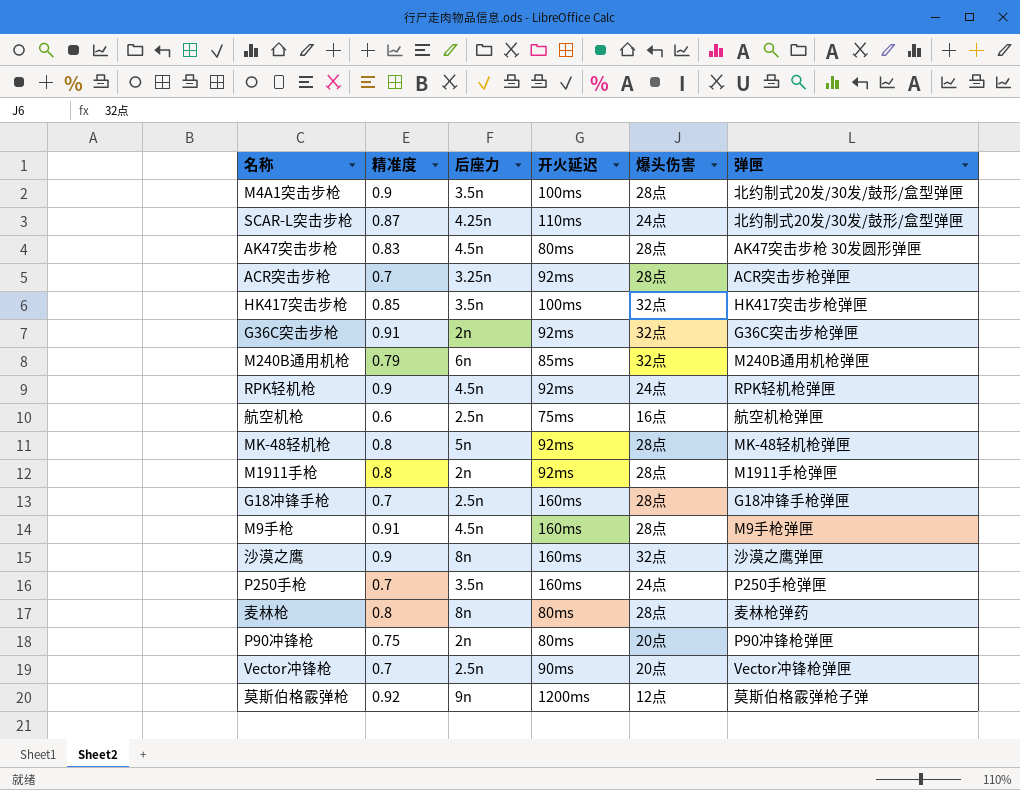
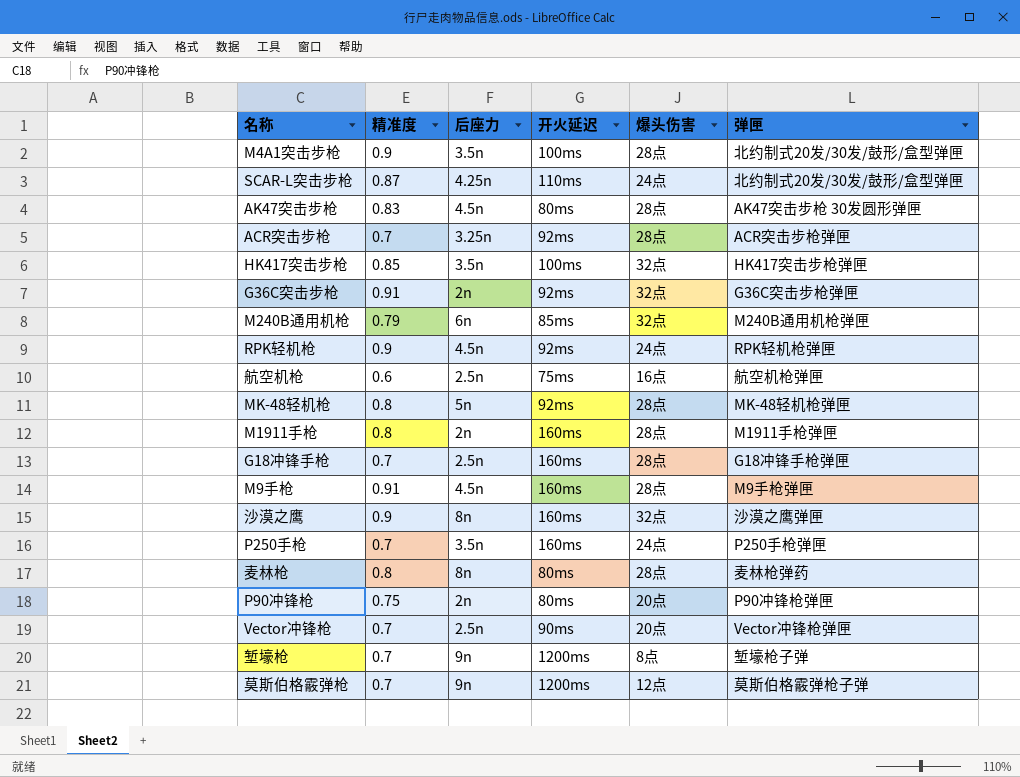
M1911手枪 | 开火延迟: 92ms -> 160ms
row 堑壕枪: none -> 0.7 | 9n | 1200ms | 8点 | 堑壕枪子弹
莫斯伯格霰弹枪 | 精准度: 0.92 -> 0.7

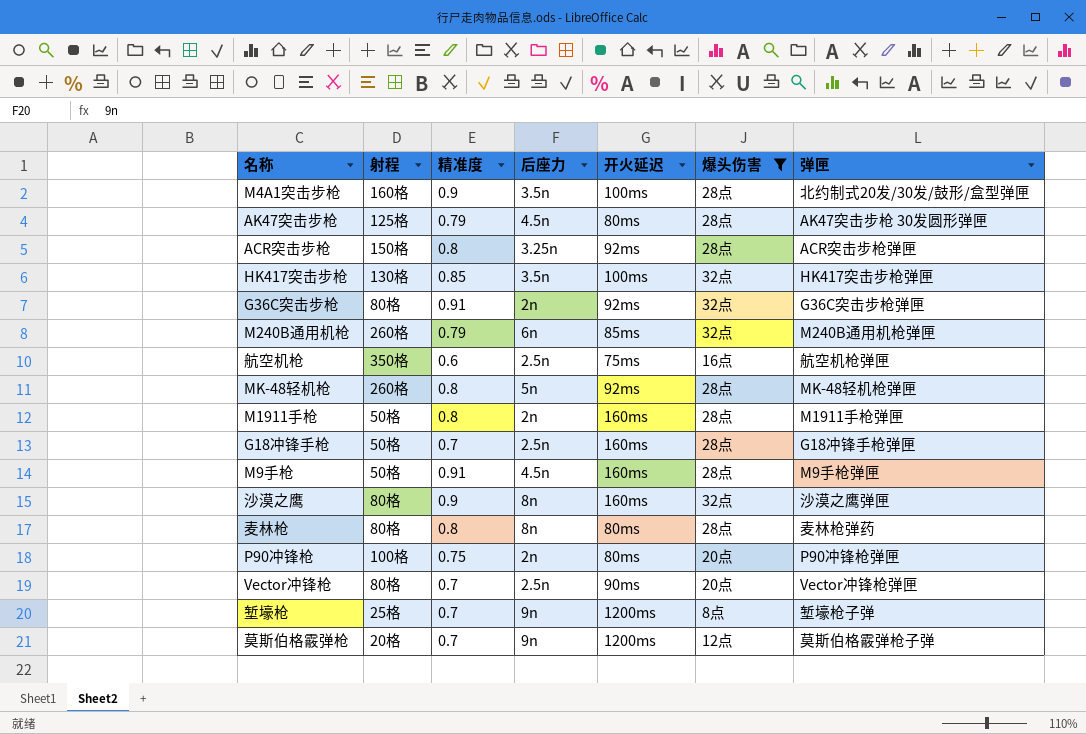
filter: none -> 爆头伤害 != 24点
column 射程 | position: none -> 2
AK47突击步枪 | 精准度: 0.83 -> 0.79
ACR突击步枪 | 精准度: 0.7 -> 0.8

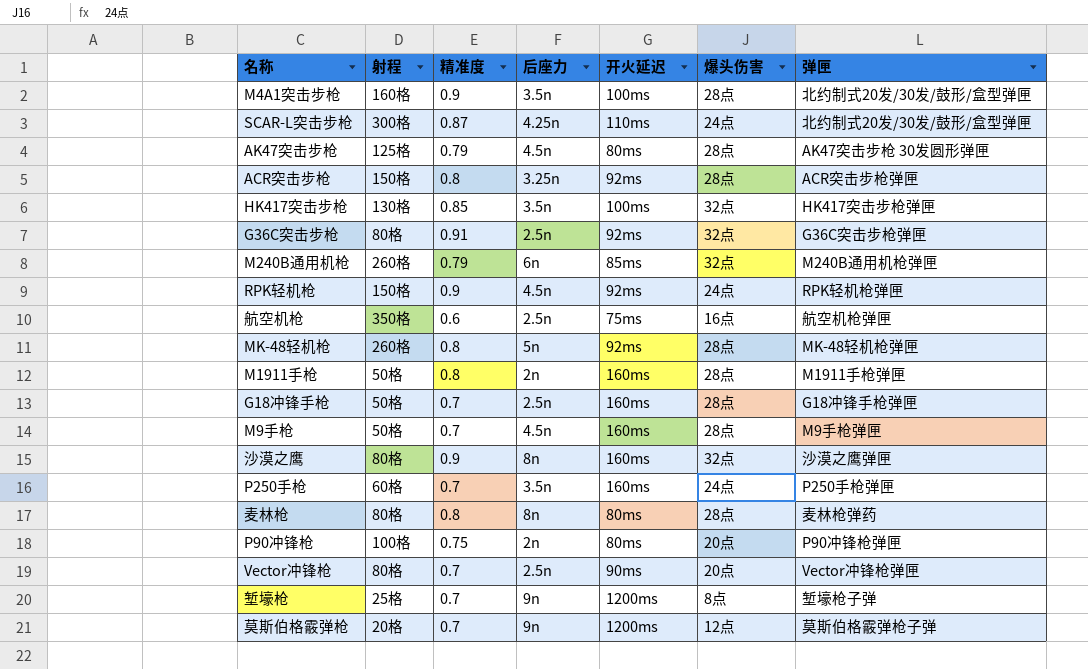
filter: 爆头伤害 != 24点 -> none
G36C突击步枪 | 后座力: 2n -> 2.5n
M9手枪 | 精准度: 0.91 -> 0.7

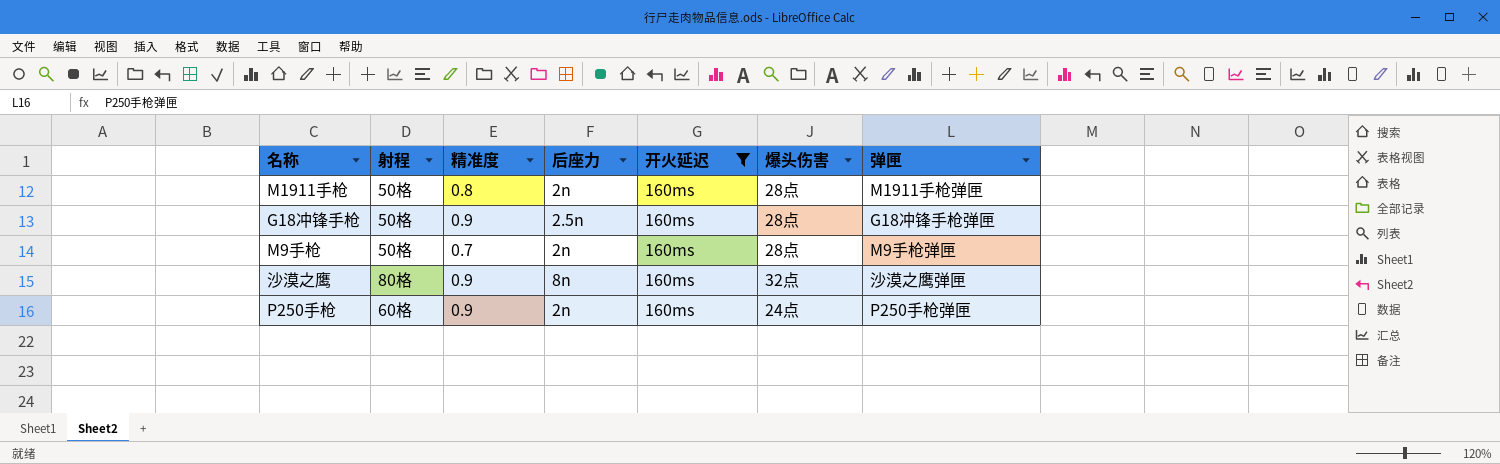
filter: none -> 开火延迟 = 160ms
G18冲锋手枪 | 精准度: 0.7 -> 0.9
M9手枪 | 后座力: 4.5n -> 2n
P250手枪 | 精准度: 0.7 -> 0.9
P250手枪 | 后座力: 3.5n -> 2n

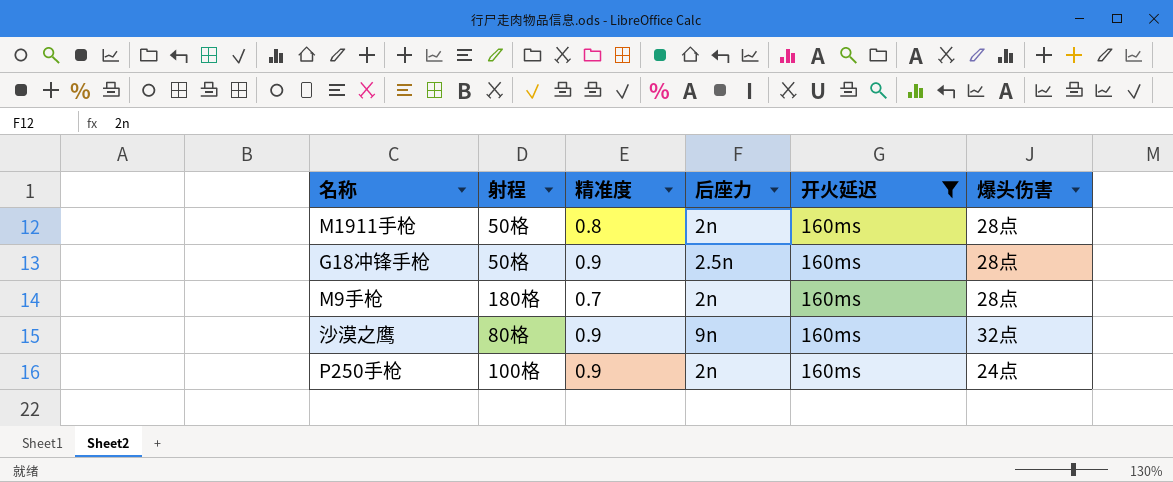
column 弹匣 | position: 7 -> none
M9手枪 | 射程: 50格 -> 180格
沙漠之鹰 | 后座力: 8n -> 9n
P250手枪 | 射程: 60格 -> 100格

